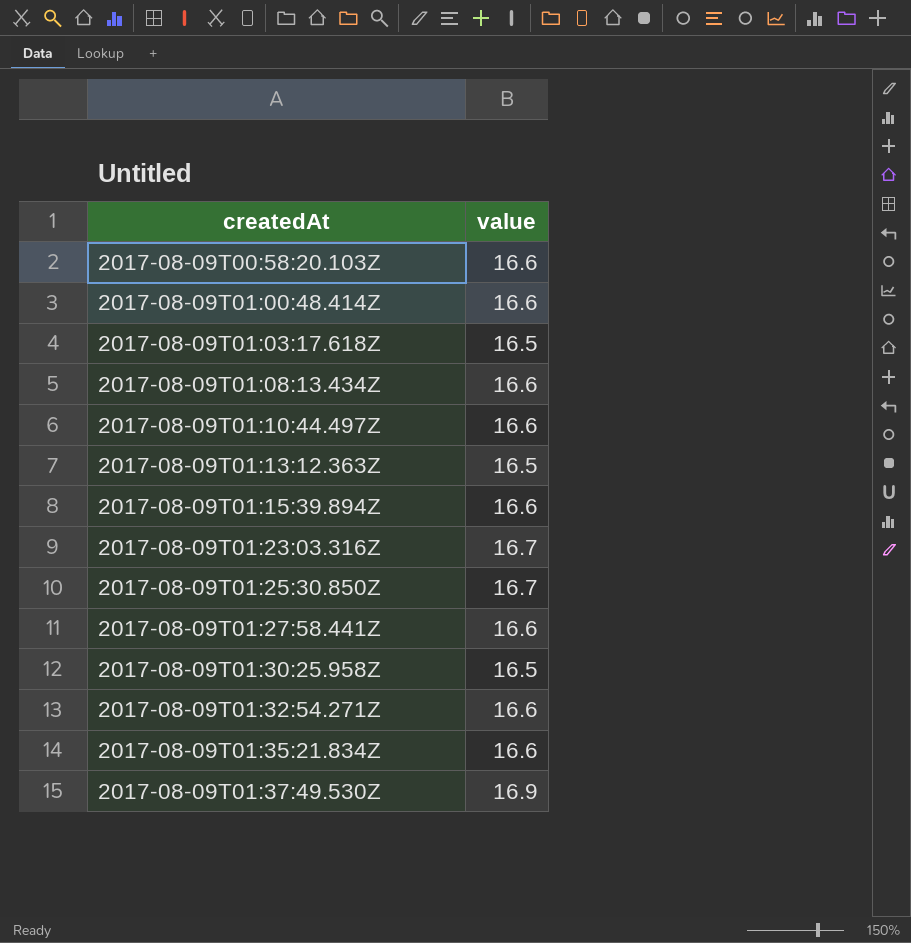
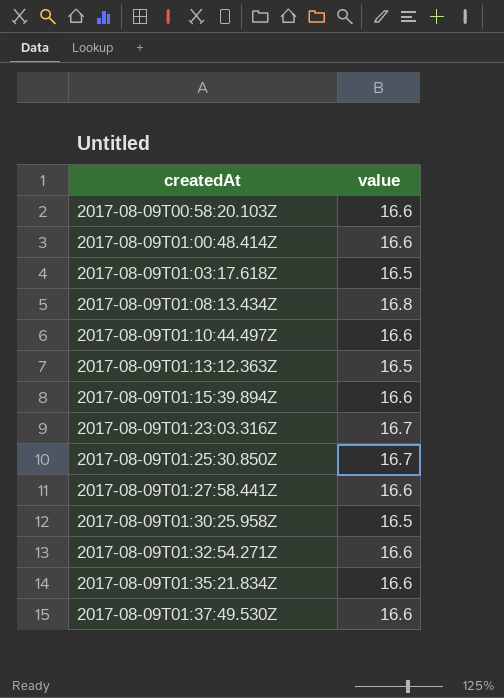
2017-08-09T01:08:13.434Z | value: 16.6 -> 16.8
2017-08-09T01:37:49.530Z | value: 16.9 -> 16.6

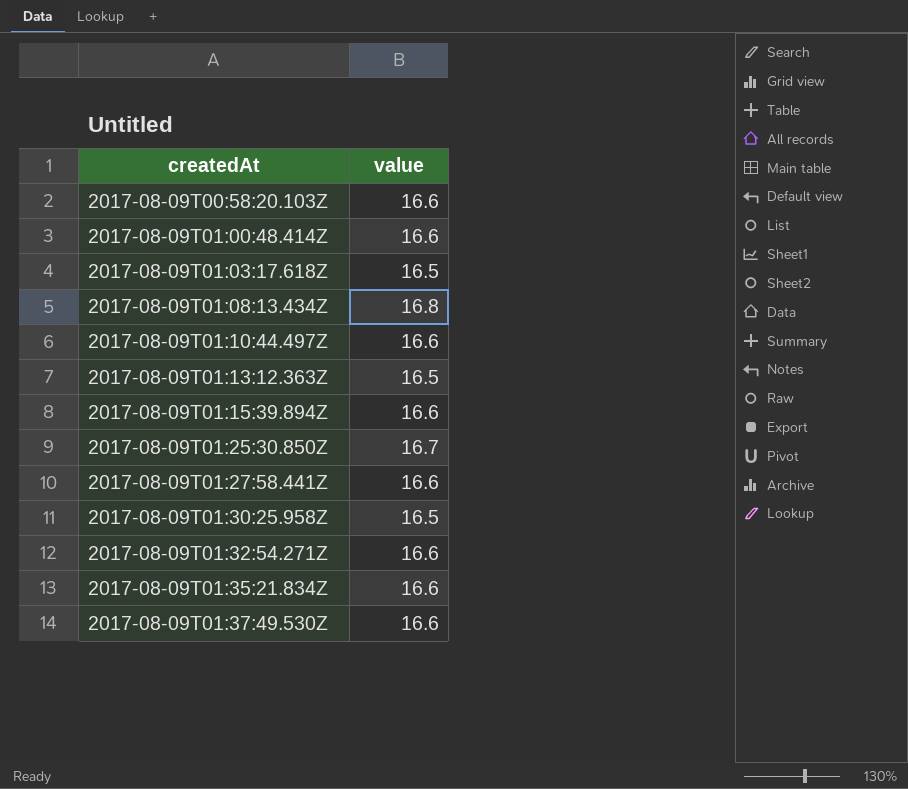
row 2017-08-09T01:23:03.316Z: 16.7 -> none

